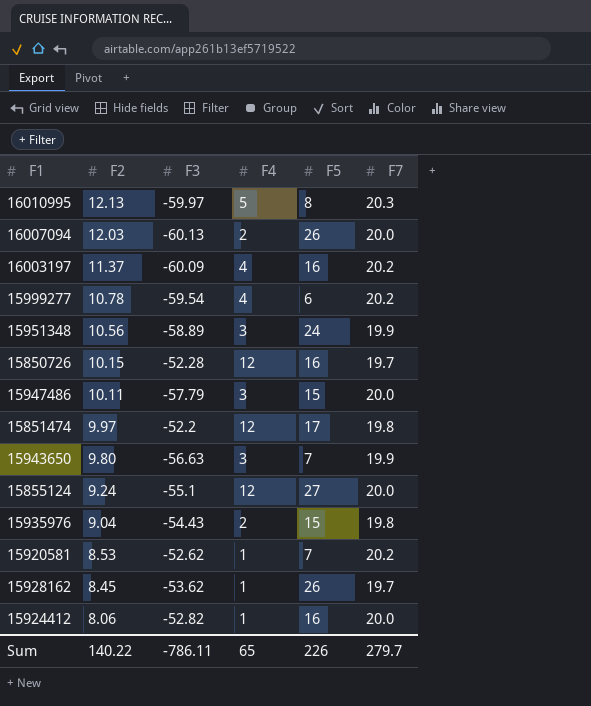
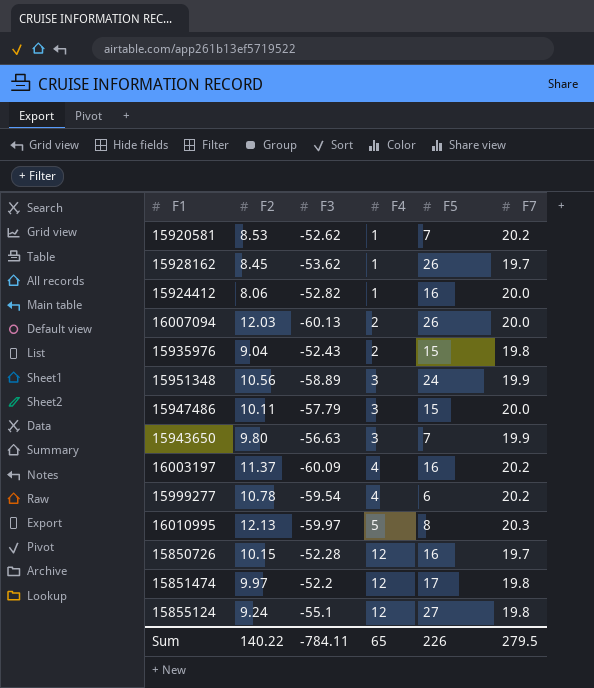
row order: F2 descending -> F4 ascending
15935976 | F3: -54.43 -> -52.43
15855124 | F7: 20.0 -> 19.8
Sum | F3: -786.11 -> -784.11
Sum | F7: 279.7 -> 279.5

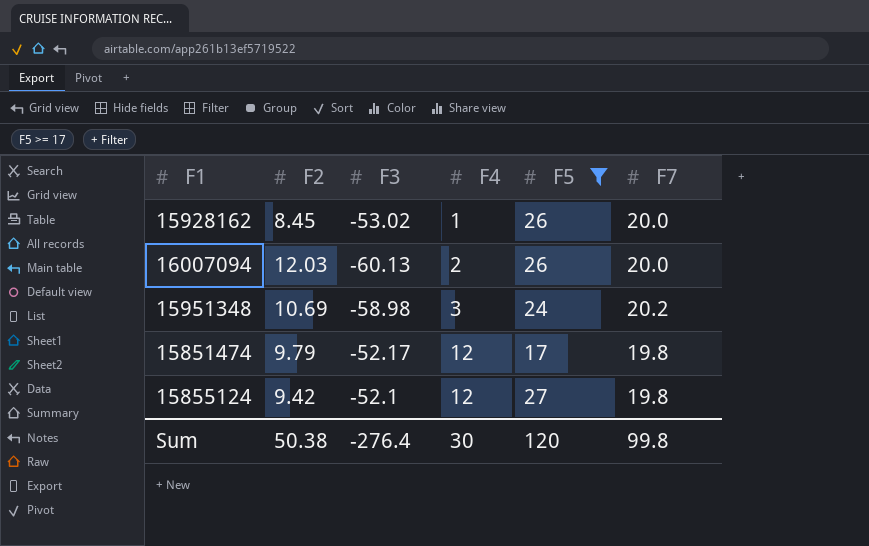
filter: none -> F5 >= 17
15928162 | F3: -53.62 -> -53.02
15928162 | F7: 19.7 -> 20.0
15951348 | F2: 10.56 -> 10.69
15951348 | F3: -58.89 -> -58.98
15951348 | F7: 19.9 -> 20.2
15851474 | F2: 9.97 -> 9.79
15851474 | F3: -52.2 -> -52.17
15855124 | F2: 9.24 -> 9.42
15855124 | F3: -55.1 -> -52.1
Sum | F2: 140.22 -> 50.38
Sum | F3: -784.11 -> -276.4
Sum | F4: 65 -> 30
Sum | F5: 226 -> 120
Sum | F7: 279.5 -> 99.8

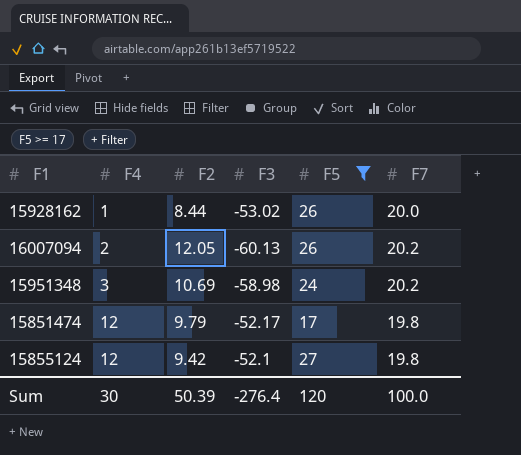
column F4 | position: 4 -> 2
15928162 | F2: 8.45 -> 8.44
16007094 | F2: 12.03 -> 12.05
16007094 | F7: 20.0 -> 20.2
Sum | F2: 50.38 -> 50.39
Sum | F7: 99.8 -> 100.0

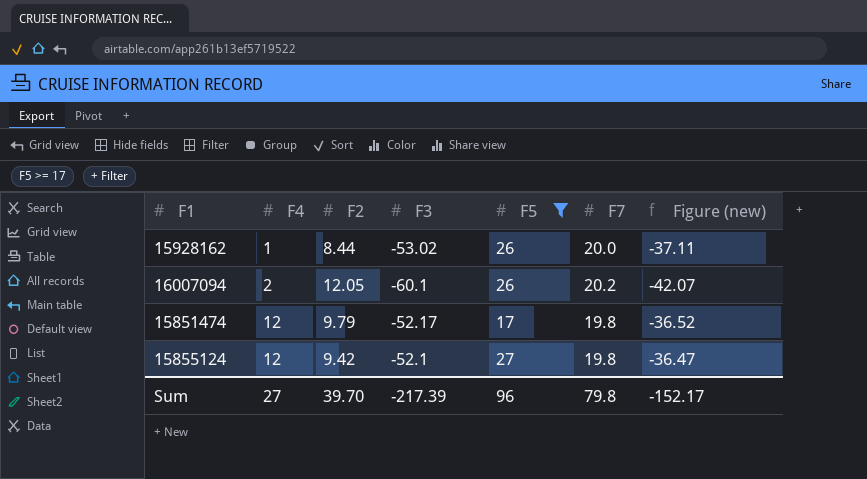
column Figure (new) | formula: none -> [F3] * 0.7
row 15951348: 3 | 10.69 | -58.98 | 24 | 20.2 -> none
16007094 | F3: -60.13 -> -60.1
Sum | F4: 30 -> 27
Sum | F2: 50.39 -> 39.70
Sum | F3: -276.4 -> -217.39
Sum | F5: 120 -> 96
Sum | F7: 100.0 -> 79.8

